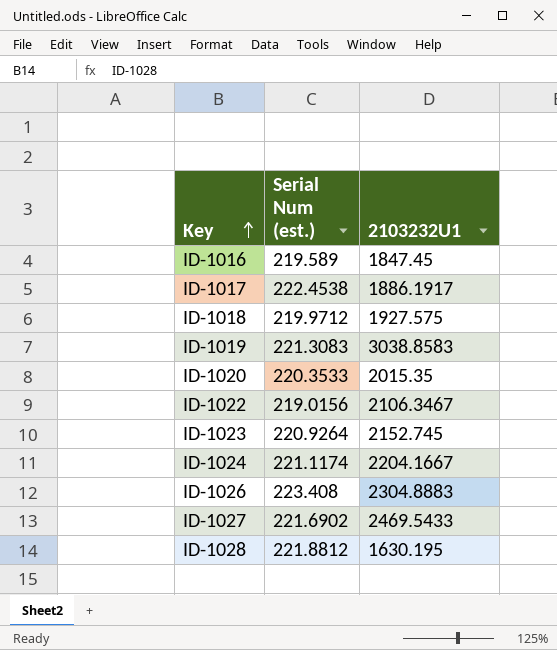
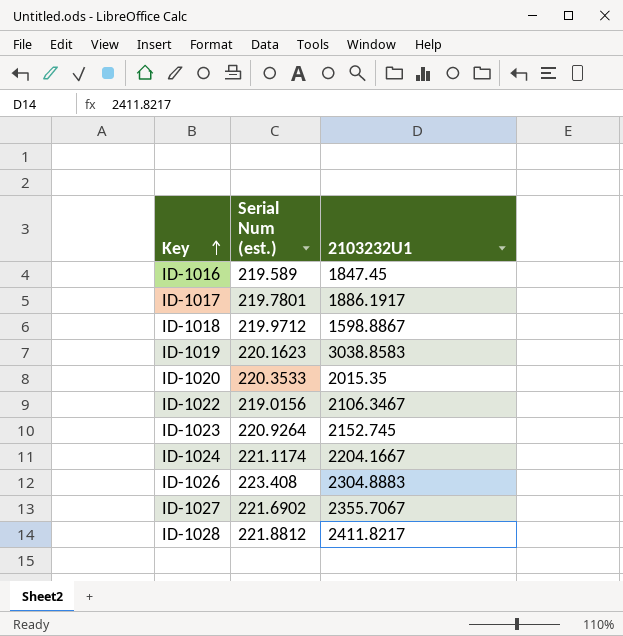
ID-1017 | Serial Num (est.): 222.4538 -> 219.7801
ID-1018 | 2103232U1: 1927.575 -> 1598.8867
ID-1019 | Serial Num (est.): 221.3083 -> 220.1623
ID-1027 | 2103232U1: 2469.5433 -> 2355.7067
ID-1028 | 2103232U1: 1630.195 -> 2411.8217

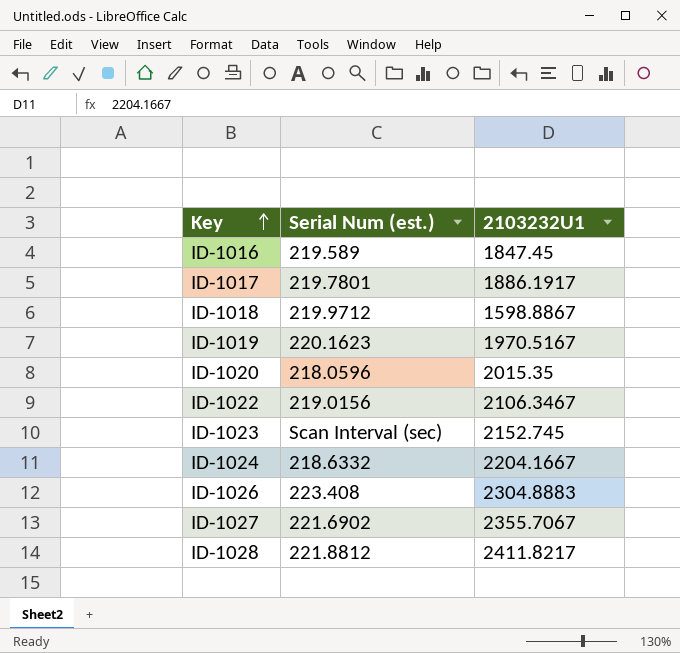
ID-1019 | 2103232U1: 3038.8583 -> 1970.5167
ID-1020 | Serial Num (est.): 220.3533 -> 218.0596
ID-1023 | Serial Num (est.): 220.9264 -> Scan Interval (sec)
ID-1024 | Serial Num (est.): 221.1174 -> 218.6332

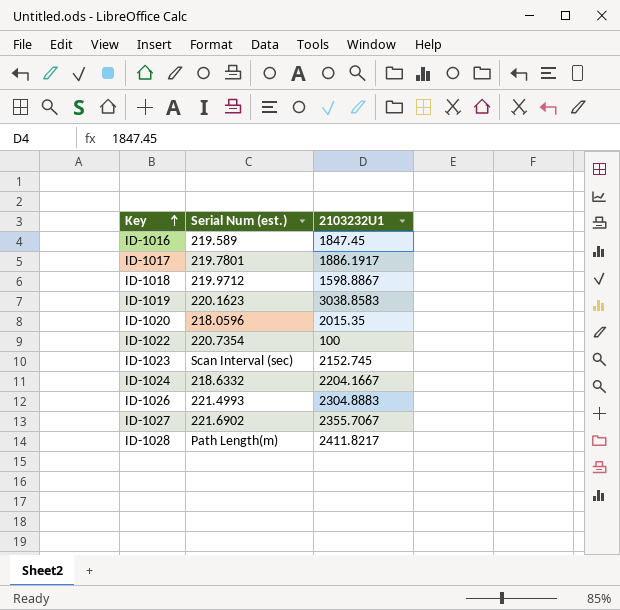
ID-1019 | 2103232U1: 1970.5167 -> 3038.8583
ID-1022 | Serial Num (est.): 219.0156 -> 220.7354
ID-1022 | 2103232U1: 2106.3467 -> 100
ID-1026 | Serial Num (est.): 223.408 -> 221.4993
ID-1028 | Serial Num (est.): 221.8812 -> Path Length(m)

